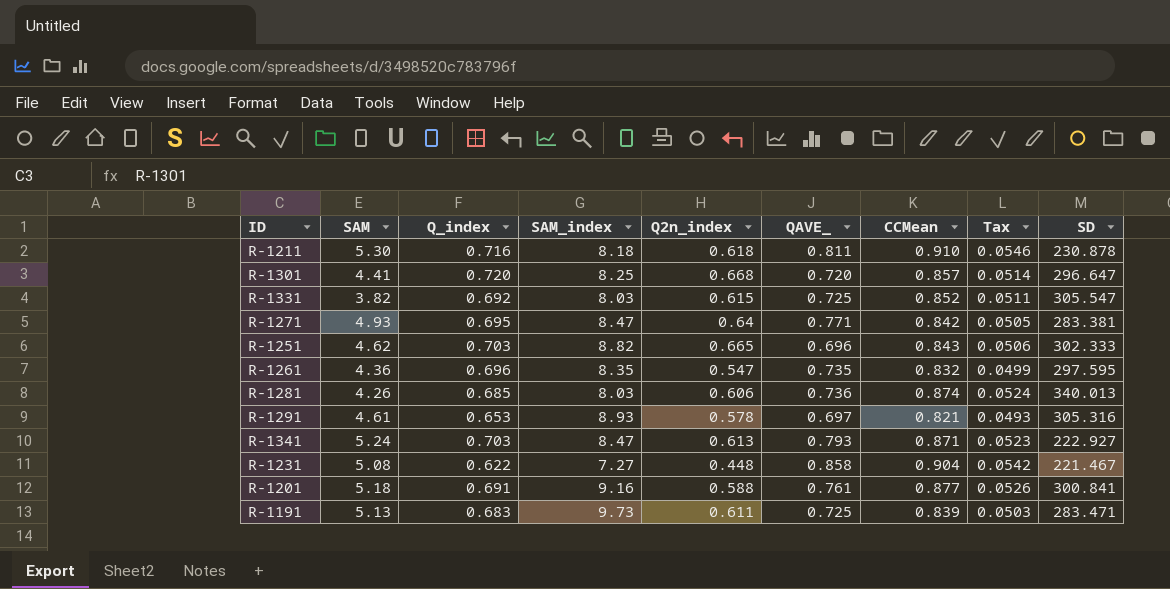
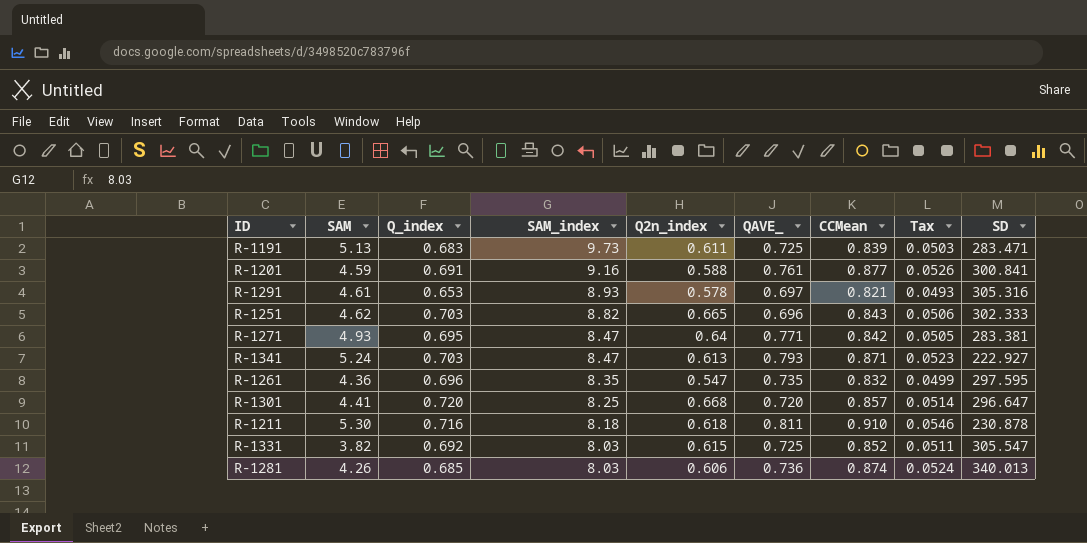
row order: none -> SAM_index descending
row R-1231: 5.08 | 0.622 | 7.27 | 0.448 | 0.858 | 0.904 | 0.0542 | 221.467 -> none
R-1201 | SAM: 5.18 -> 4.59

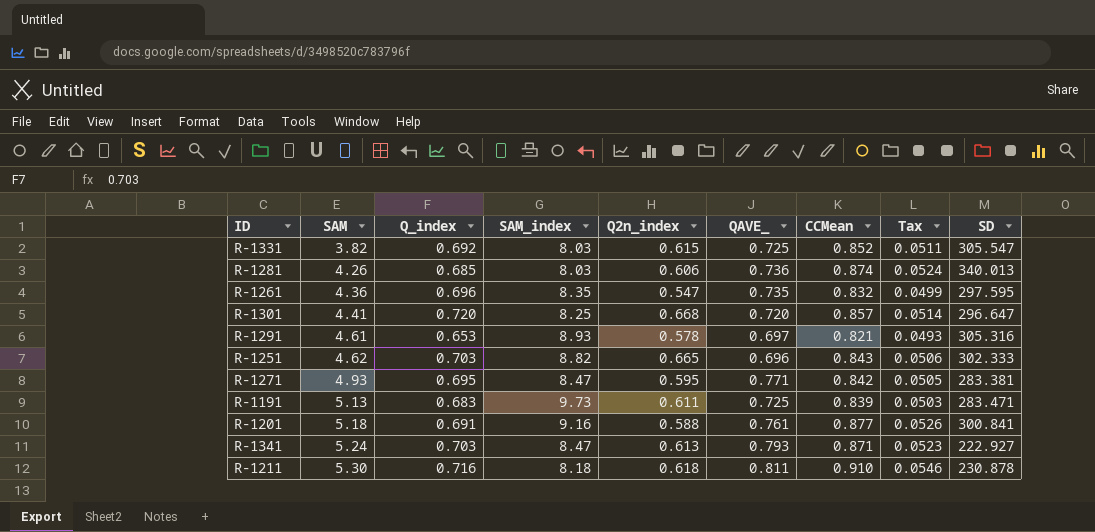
row order: SAM_index descending -> SAM ascending
R-1271 | Q2n_index: 0.64 -> 0.595
R-1201 | SAM: 4.59 -> 5.18

